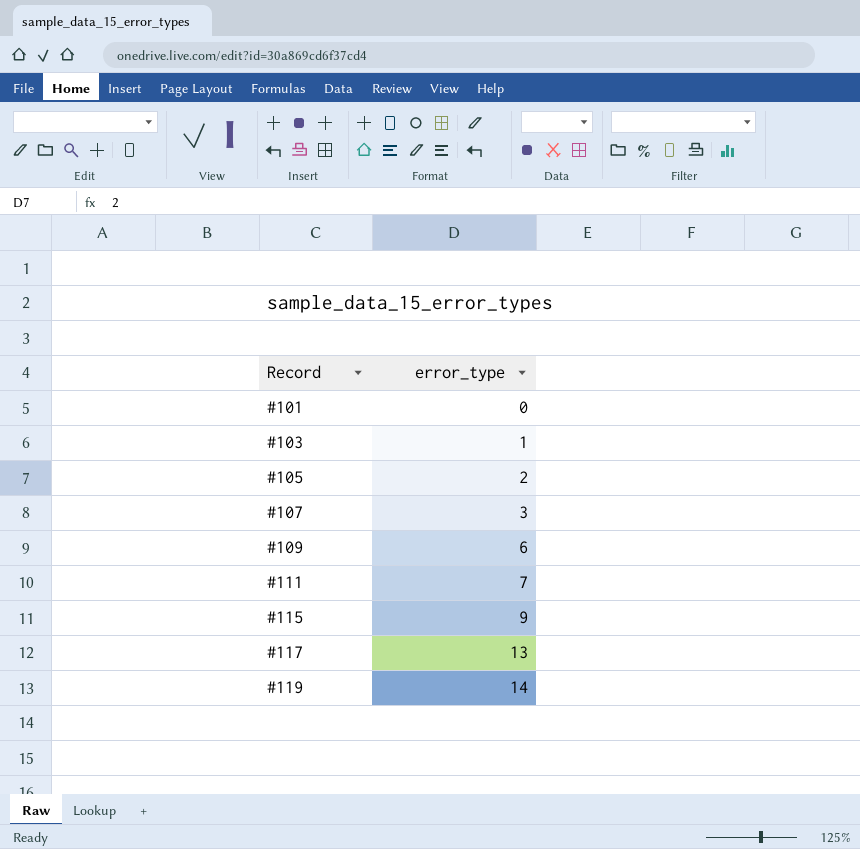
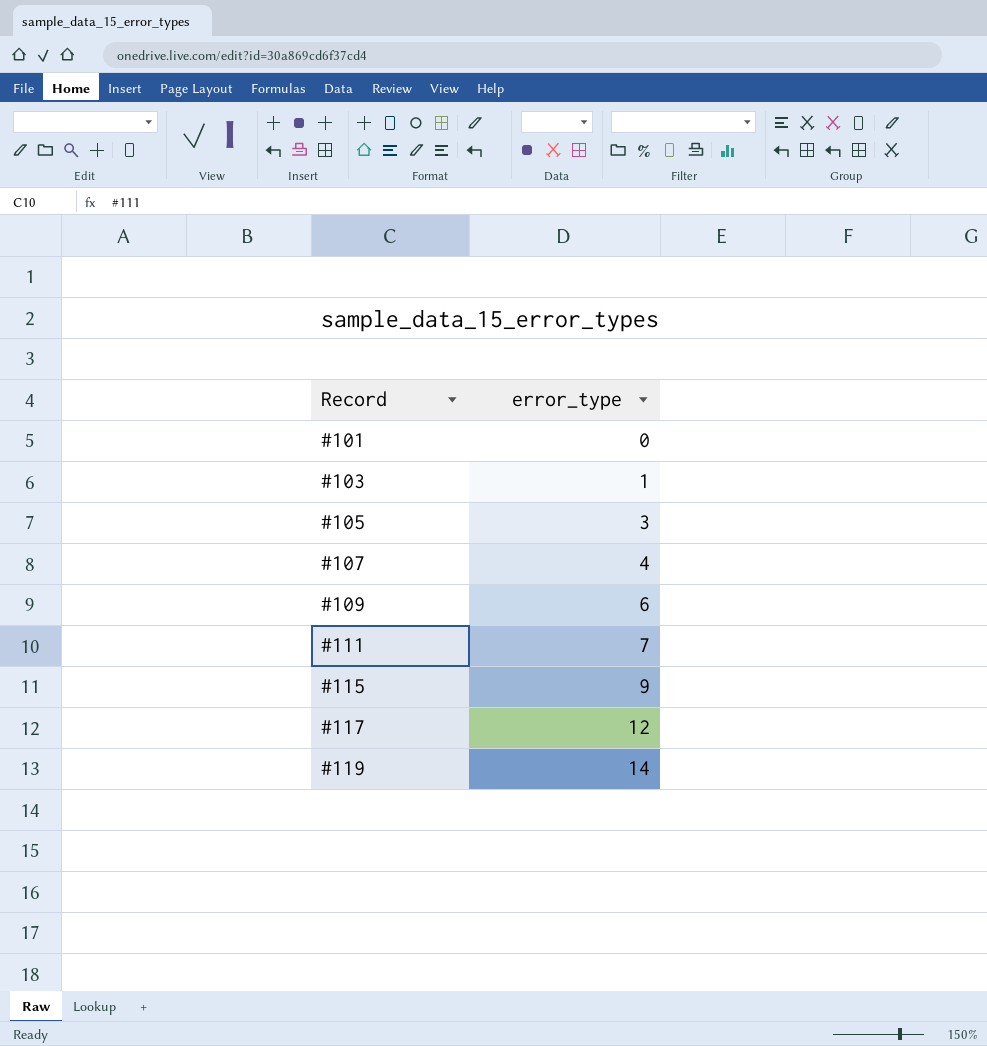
#105 | error_type: 2 -> 3
#107 | error_type: 3 -> 4
#117 | error_type: 13 -> 12

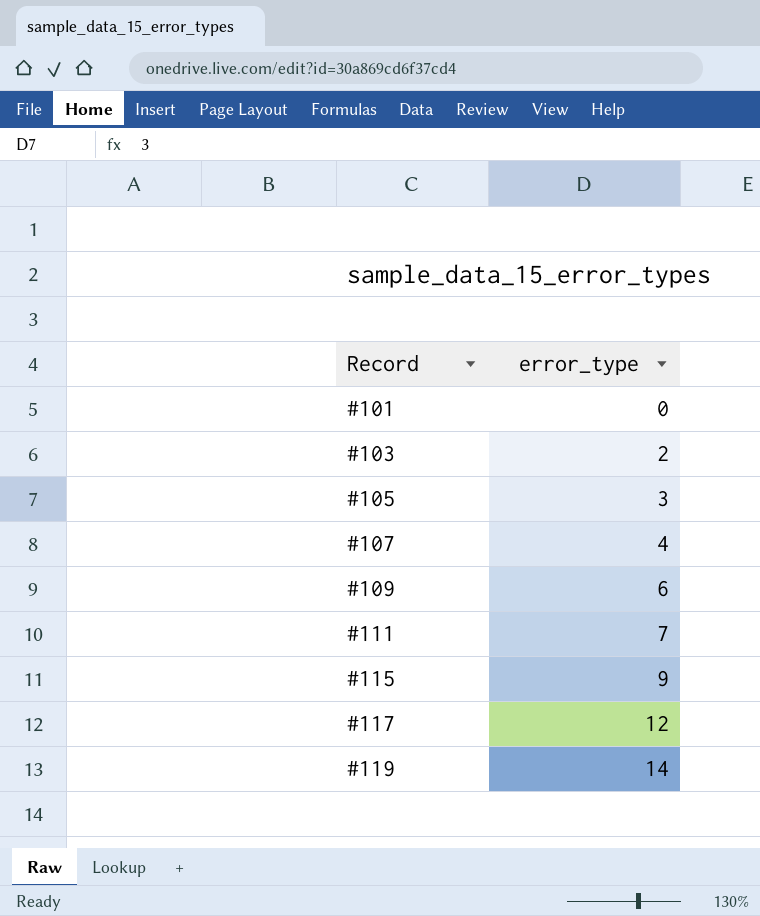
#103 | error_type: 1 -> 2

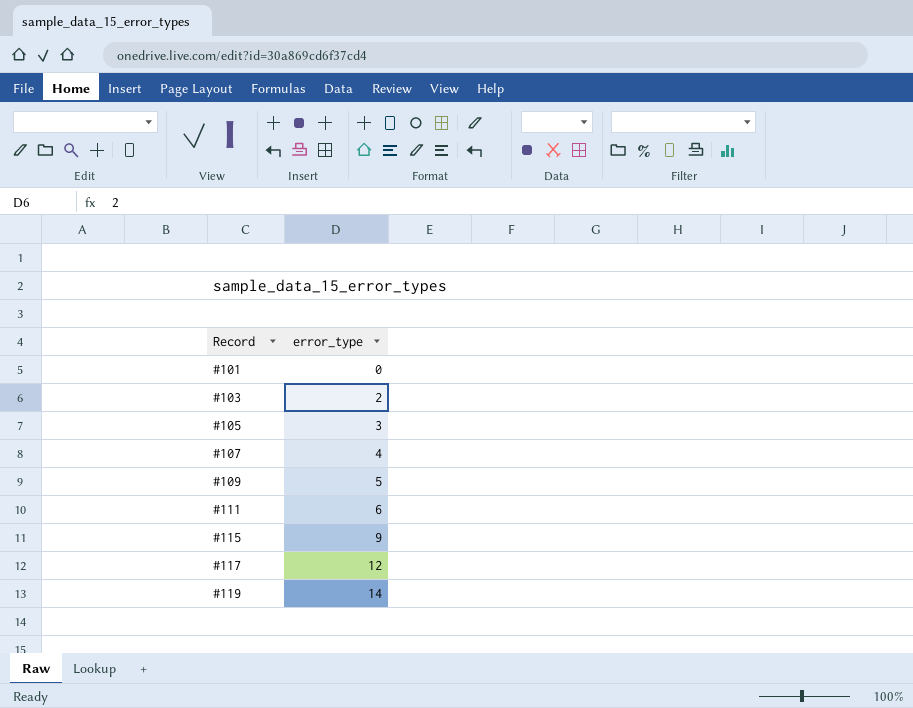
#109 | error_type: 6 -> 5
#111 | error_type: 7 -> 6

